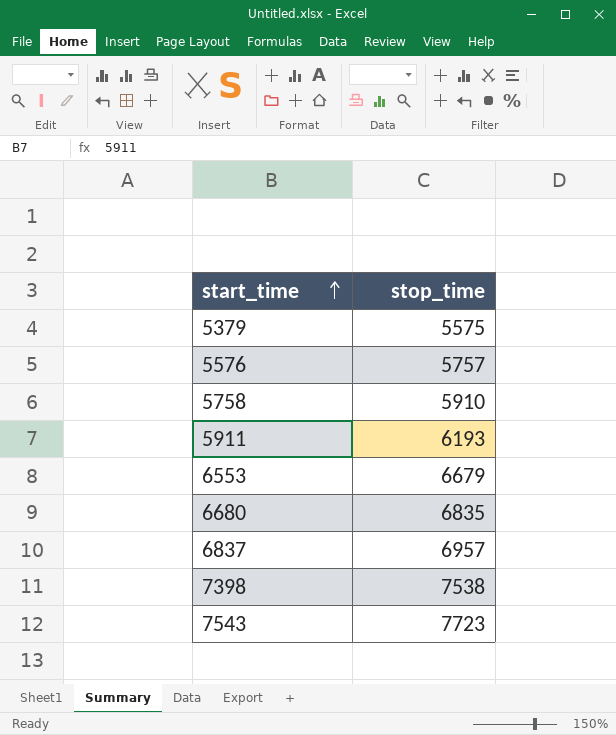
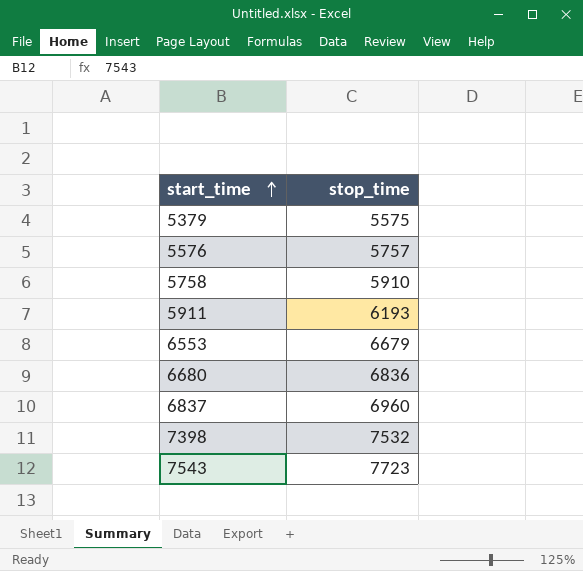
6680 | stop_time: 6835 -> 6836
6837 | stop_time: 6957 -> 6960
7398 | stop_time: 7538 -> 7532

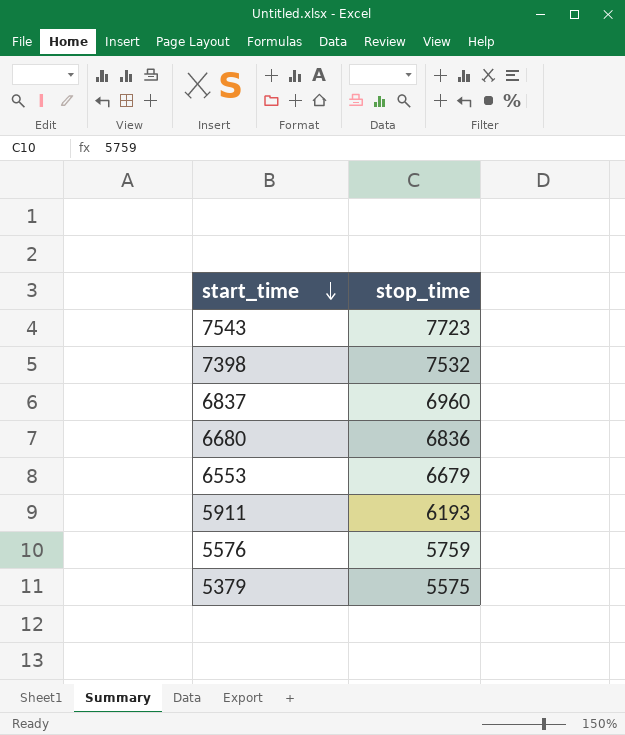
row order: start_time ascending -> start_time descending
row 5758: 5910 -> none
5576 | stop_time: 5757 -> 5759

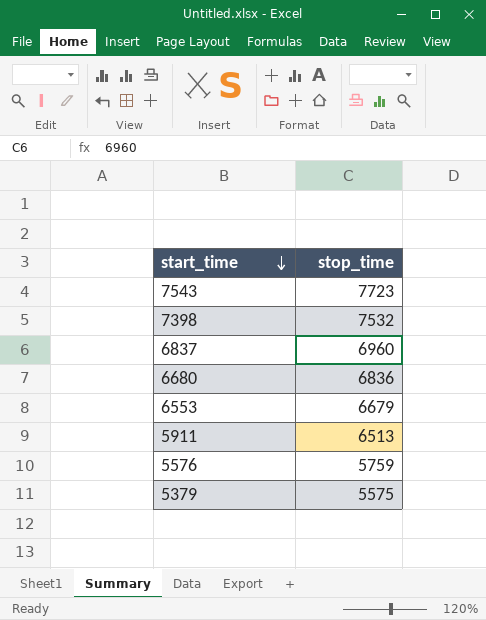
5911 | stop_time: 6193 -> 6513

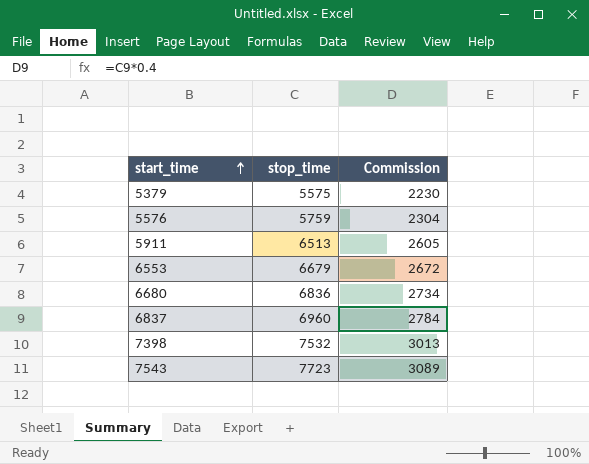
row order: start_time descending -> start_time ascending
column Commission | formula: none -> [stop_time] * 0.4

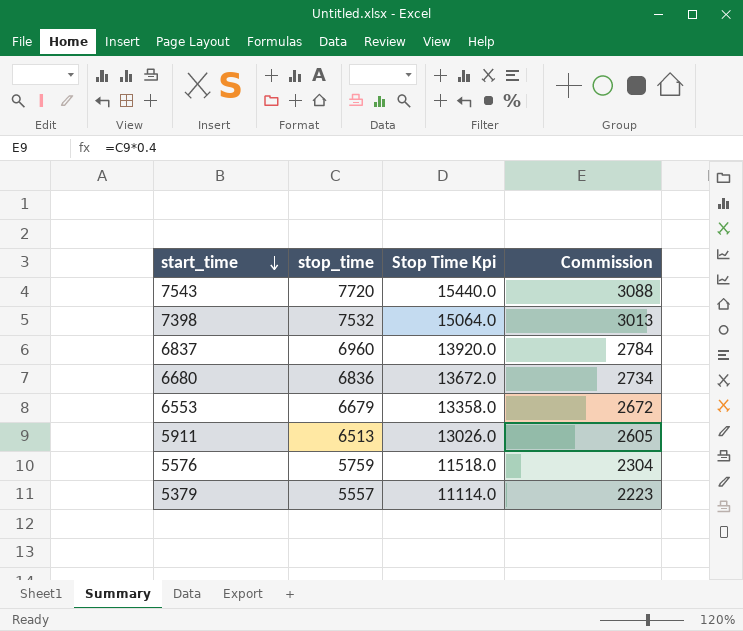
row order: start_time ascending -> start_time descending
column Stop Time Kpi | formula: none -> [stop_time] * 2
7543 | stop_time: 7723 -> 7720
7543 | Commission: 3089 -> 3088
5379 | stop_time: 5575 -> 5557
5379 | Commission: 2230 -> 2223

